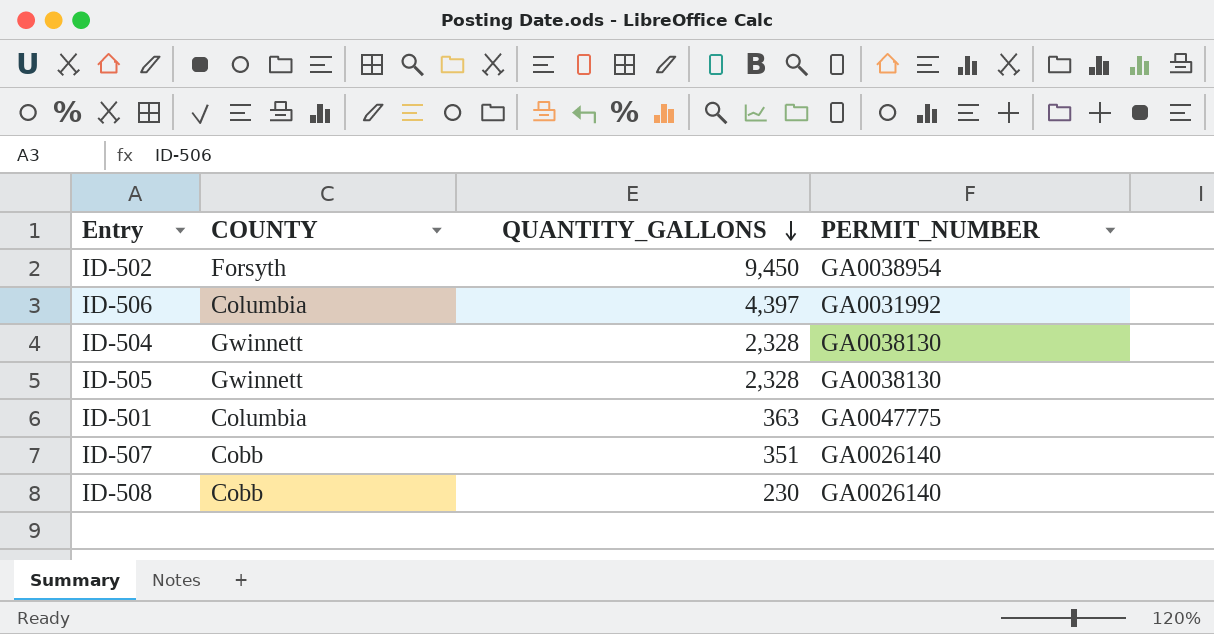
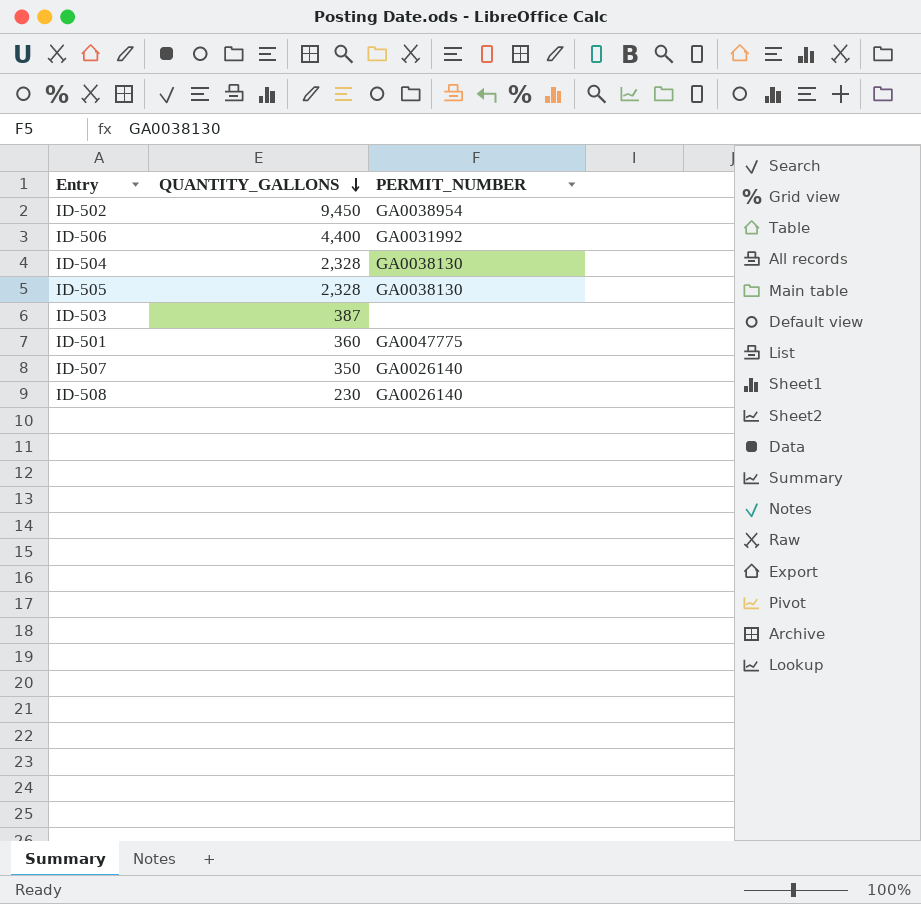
column COUNTY | position: 2 -> none
ID-506 | QUANTITY_GALLONS: 4,397 -> 4,400
row ID-503: none -> 387 | none
ID-501 | QUANTITY_GALLONS: 363 -> 360
ID-507 | QUANTITY_GALLONS: 351 -> 350

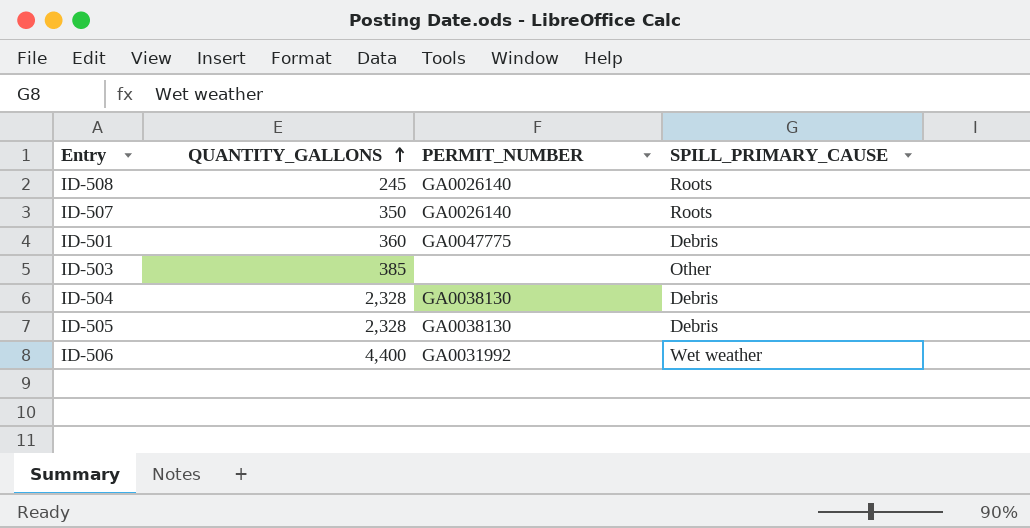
row order: QUANTITY_GALLONS descending -> QUANTITY_GALLONS ascending
column SPILL_PRIMARY_CAUSE | position: none -> 4
row ID-502: 9,450 | GA0038954 -> none
ID-508 | QUANTITY_GALLONS: 230 -> 245
ID-503 | QUANTITY_GALLONS: 387 -> 385

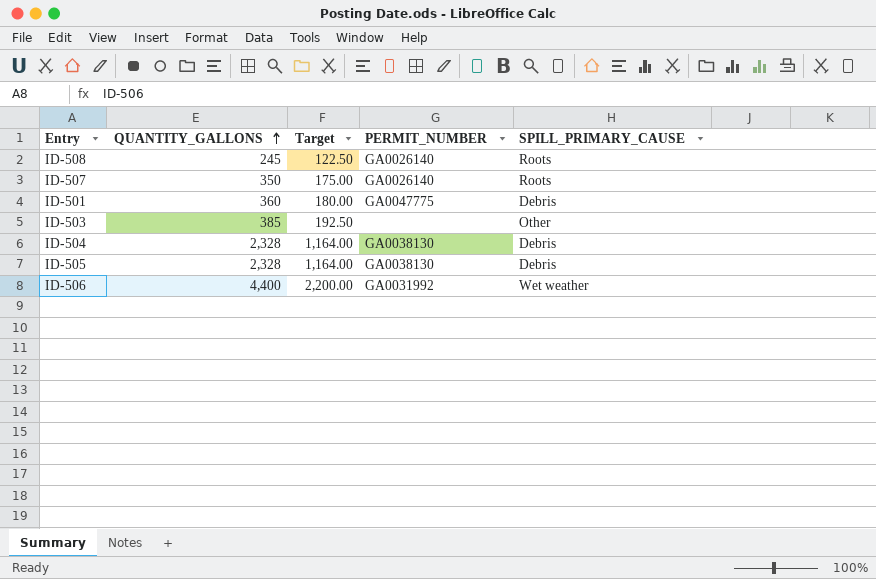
column Target | formula: none -> [QUANTITY_GALLONS] * 0.5

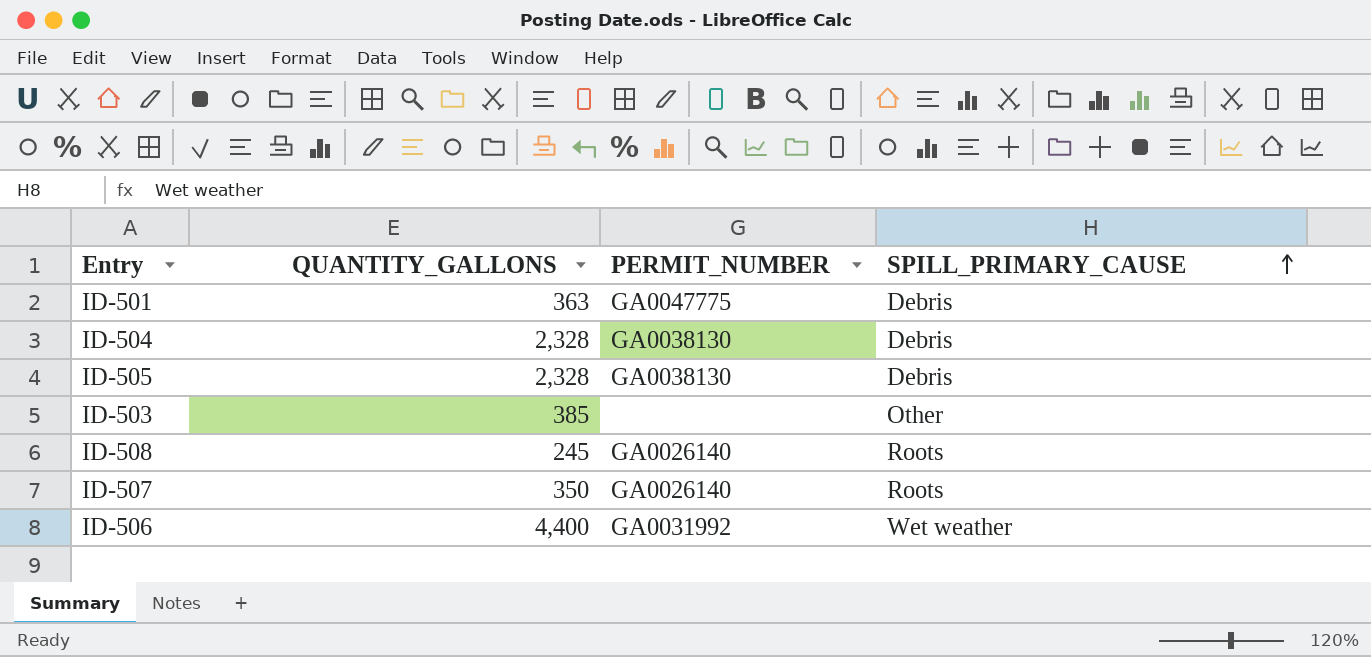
row order: QUANTITY_GALLONS ascending -> SPILL_PRIMARY_CAUSE ascending
column Target | formula: [QUANTITY_GALLONS] * 0.5 -> none
ID-501 | QUANTITY_GALLONS: 360 -> 363

